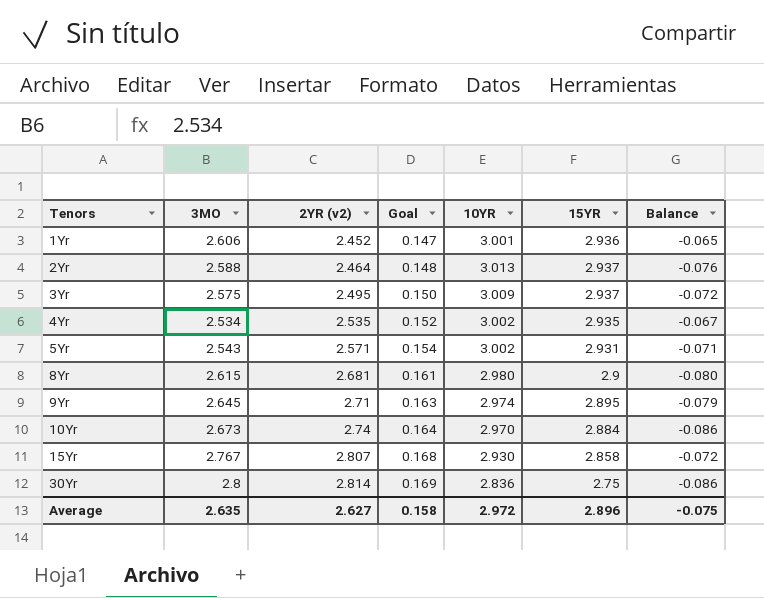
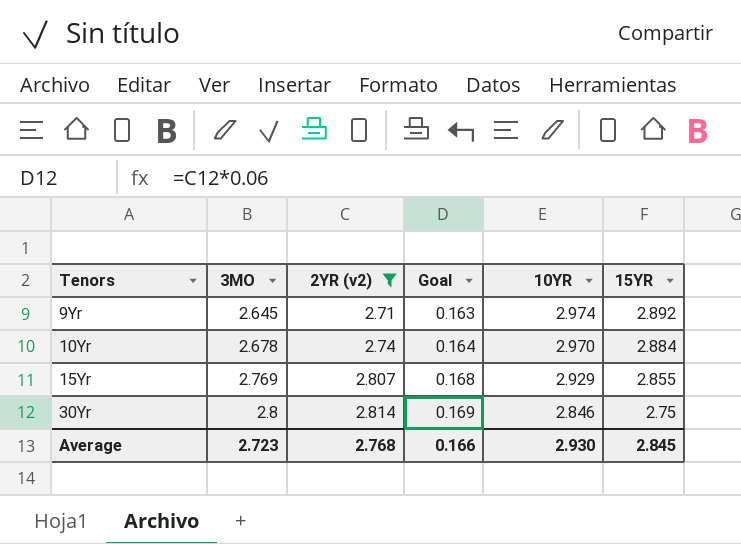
filter: none -> 2YR (v2) >= 2.71
column Balance | formula: [15YR] - [10YR] -> none
9Yr | 15YR: 2.895 -> 2.892
10Yr | 3MO: 2.673 -> 2.678
15Yr | 3MO: 2.767 -> 2.769
15Yr | 10YR: 2.930 -> 2.929
15Yr | 15YR: 2.858 -> 2.855
30Yr | 10YR: 2.836 -> 2.846
Average | 3MO: 2.635 -> 2.723
Average | 2YR (v2): 2.627 -> 2.768
Average | Goal: 0.158 -> 0.166
Average | 10YR: 2.972 -> 2.930
Average | 15YR: 2.896 -> 2.845

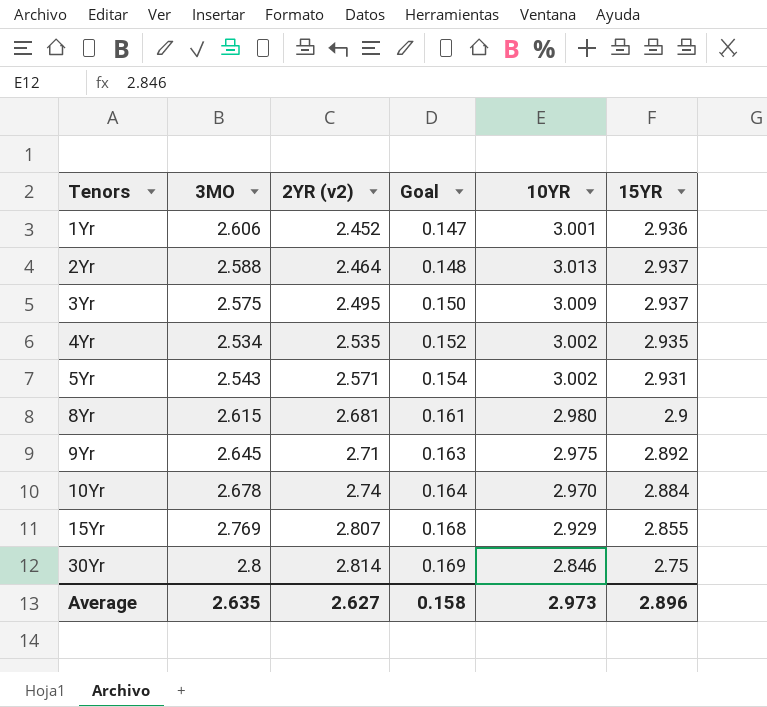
filter: 2YR (v2) >= 2.71 -> none
9Yr | 10YR: 2.974 -> 2.975
Average | 3MO: 2.723 -> 2.635
Average | 2YR (v2): 2.768 -> 2.627
Average | Goal: 0.166 -> 0.158
Average | 10YR: 2.930 -> 2.973
Average | 15YR: 2.845 -> 2.896

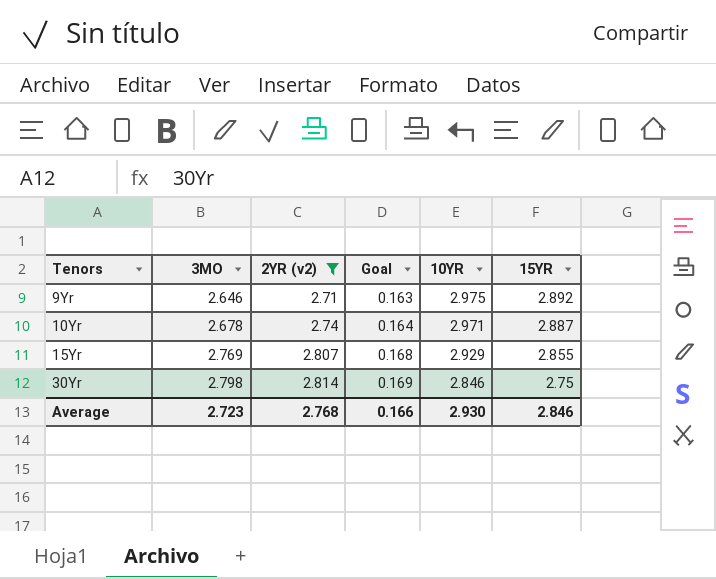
filter: none -> 2YR (v2) >= 2.71
9Yr | 3MO: 2.645 -> 2.646
10Yr | 10YR: 2.970 -> 2.971
10Yr | 15YR: 2.884 -> 2.887
30Yr | 3MO: 2.8 -> 2.798
Average | 3MO: 2.635 -> 2.723
Average | 2YR (v2): 2.627 -> 2.768
Average | Goal: 0.158 -> 0.166
Average | 10YR: 2.973 -> 2.930
Average | 15YR: 2.896 -> 2.846

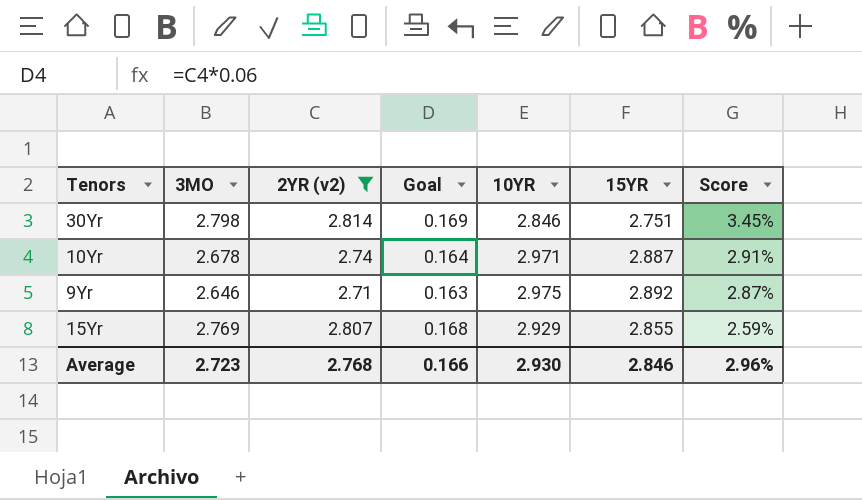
row order: Tenors ascending -> Score descending
column Score | formula: none -> ([10YR] - [15YR]) / [15YR]
30Yr | 15YR: 2.75 -> 2.751

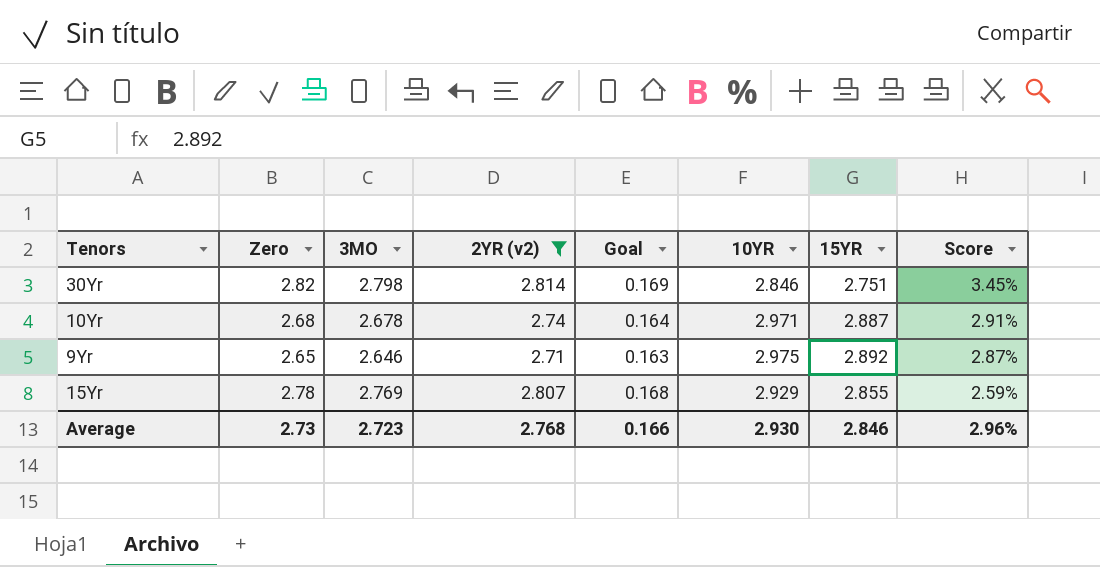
column Zero | position: none -> 2

